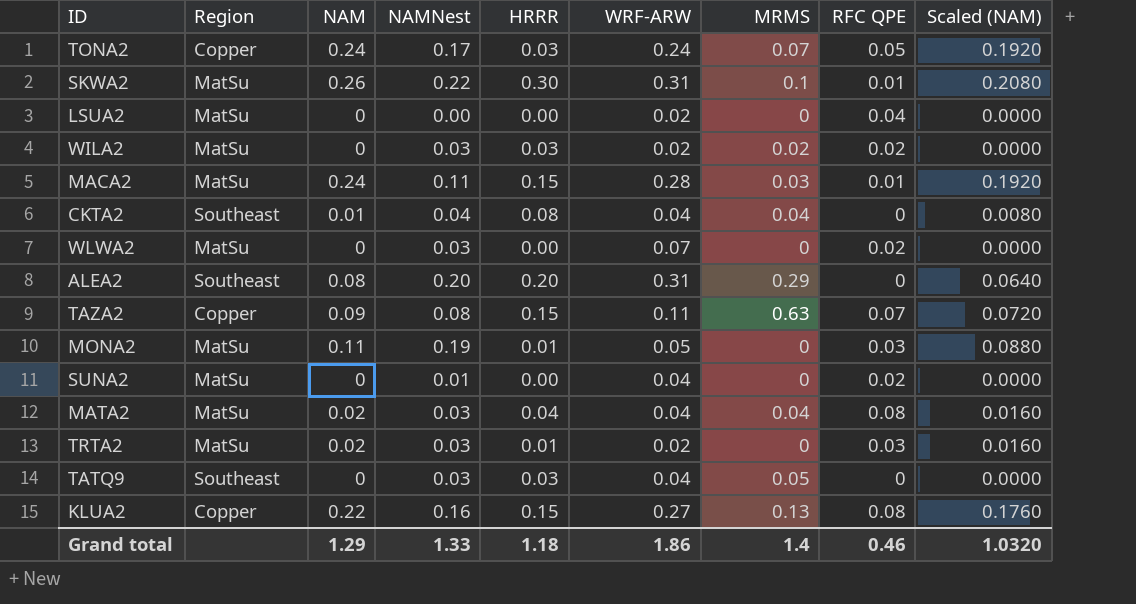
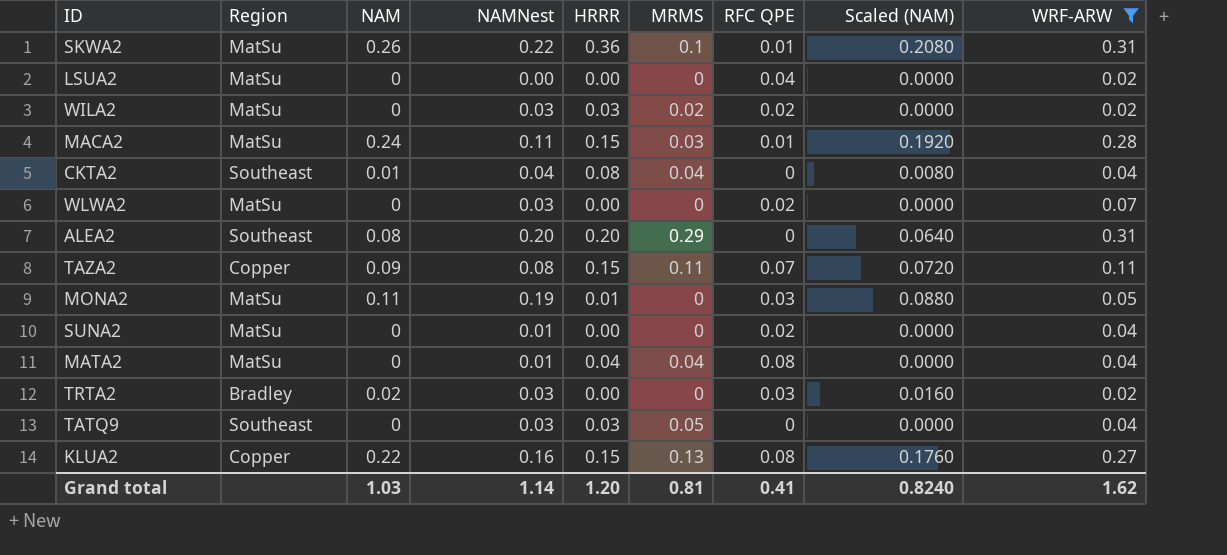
filter: none -> WRF-ARW != 0.24
column WRF-ARW | position: 6 -> 9
SKWA2 | HRRR: 0.30 -> 0.36
TAZA2 | MRMS: 0.63 -> 0.11
MATA2 | NAM: 0.02 -> 0
MATA2 | NAMNest: 0.03 -> 0.01
MATA2 | Scaled (NAM): 0.0160 -> 0.0000
TRTA2 | Region: MatSu -> Bradley
TRTA2 | HRRR: 0.01 -> 0.00
Grand total | NAM: 1.29 -> 1.03
Grand total | NAMNest: 1.33 -> 1.14
Grand total | HRRR: 1.18 -> 1.20
Grand total | MRMS: 1.4 -> 0.81
Grand total | RFC QPE: 0.46 -> 0.41
Grand total | Scaled (NAM): 1.0320 -> 0.8240
Grand total | WRF-ARW: 1.86 -> 1.62

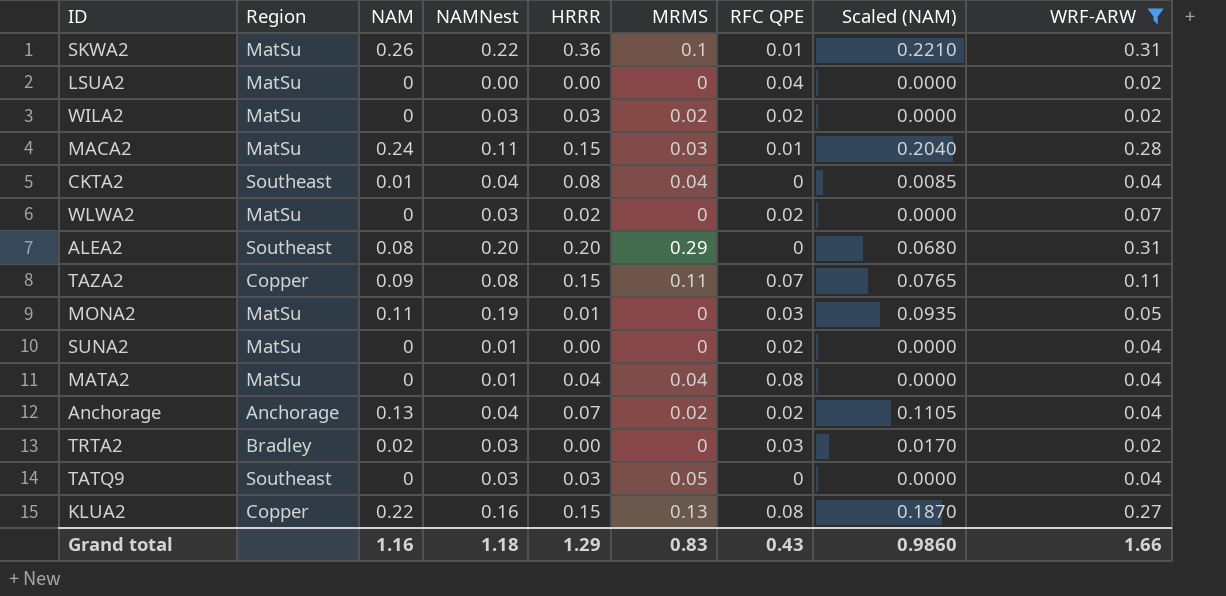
column Scaled (NAM) | formula: [NAM] * 0.8 -> [NAM] * 0.85
WLWA2 | HRRR: 0.00 -> 0.02
row Anchorage: none -> Anchorage | 0.13 | 0.04 | 0.07 | 0.02 | 0.02 | 0.1105 | 0.04
Grand total | NAM: 1.03 -> 1.16
Grand total | NAMNest: 1.14 -> 1.18
Grand total | HRRR: 1.20 -> 1.29
Grand total | MRMS: 0.81 -> 0.83
Grand total | RFC QPE: 0.41 -> 0.43
Grand total | Scaled (NAM): 0.8240 -> 0.9860
Grand total | WRF-ARW: 1.62 -> 1.66

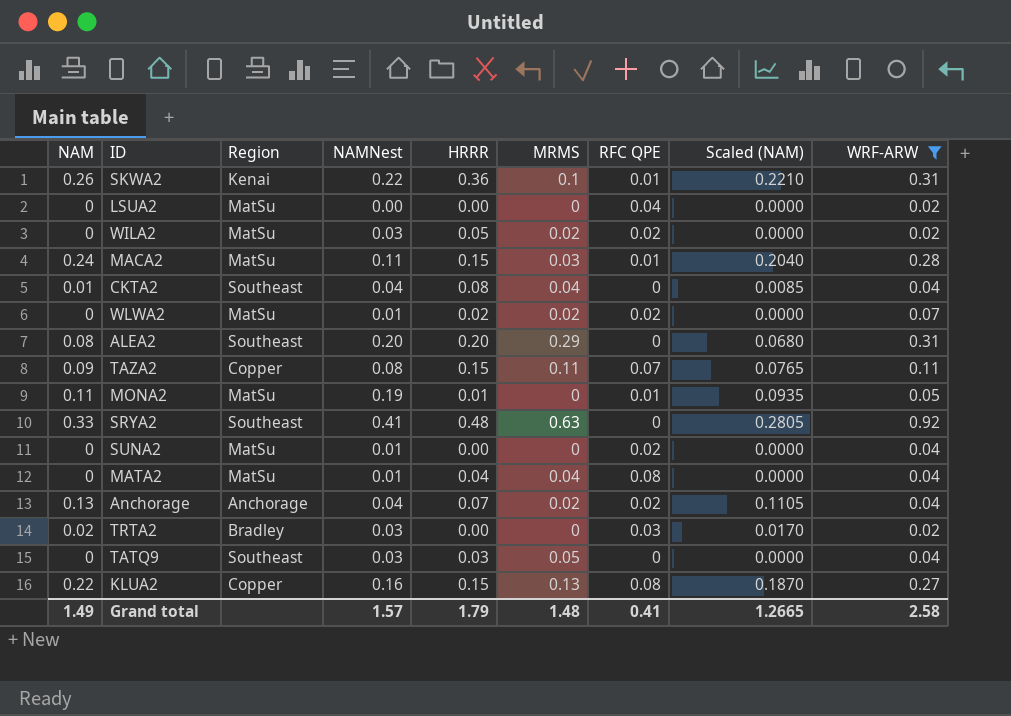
column NAM | position: 3 -> 1
SKWA2 | Region: MatSu -> Kenai
WILA2 | HRRR: 0.03 -> 0.05
WLWA2 | NAMNest: 0.03 -> 0.01
WLWA2 | MRMS: 0 -> 0.02
MONA2 | RFC QPE: 0.03 -> 0.01
row SRYA2: none -> 0.33 | Southeast | 0.41 | 0.48 | 0.63 | 0 | 0.2805 | 0.92
Grand total | NAM: 1.16 -> 1.49
Grand total | NAMNest: 1.18 -> 1.57
Grand total | HRRR: 1.29 -> 1.79
Grand total | MRMS: 0.83 -> 1.48
Grand total | RFC QPE: 0.43 -> 0.41
Grand total | Scaled (NAM): 0.9860 -> 1.2665
Grand total | WRF-ARW: 1.66 -> 2.58

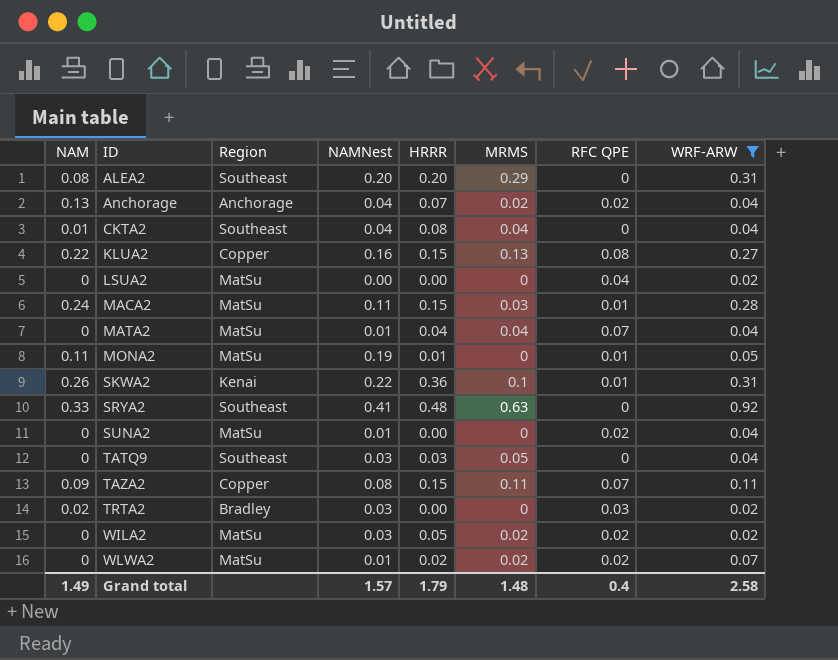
row order: none -> ID ascending
column Scaled (NAM) | formula: [NAM] * 0.85 -> none
MATA2 | RFC QPE: 0.08 -> 0.07
Grand total | RFC QPE: 0.41 -> 0.4

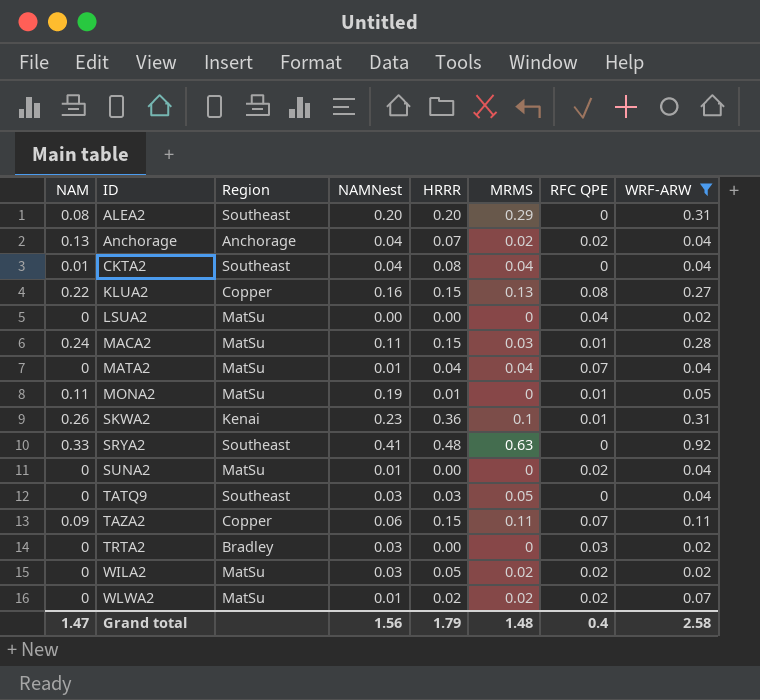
SKWA2 | NAMNest: 0.22 -> 0.23
TAZA2 | NAMNest: 0.08 -> 0.06
TRTA2 | NAM: 0.02 -> 0
Grand total | NAM: 1.49 -> 1.47
Grand total | NAMNest: 1.57 -> 1.56

